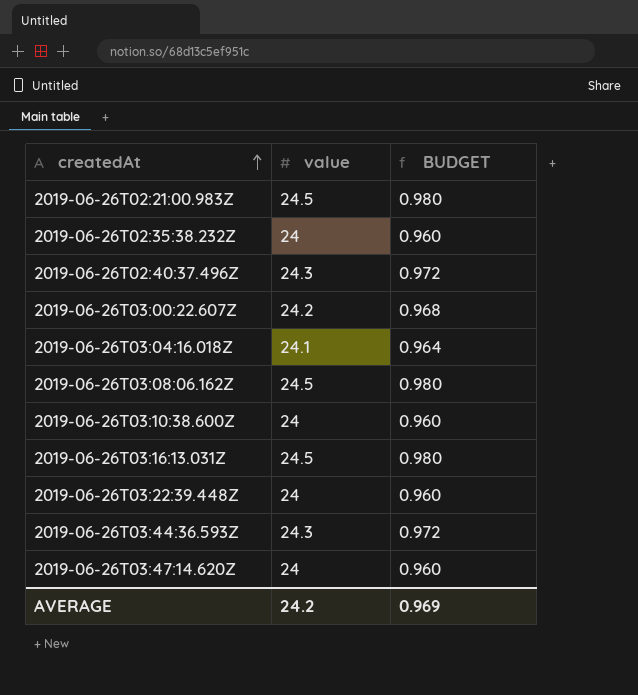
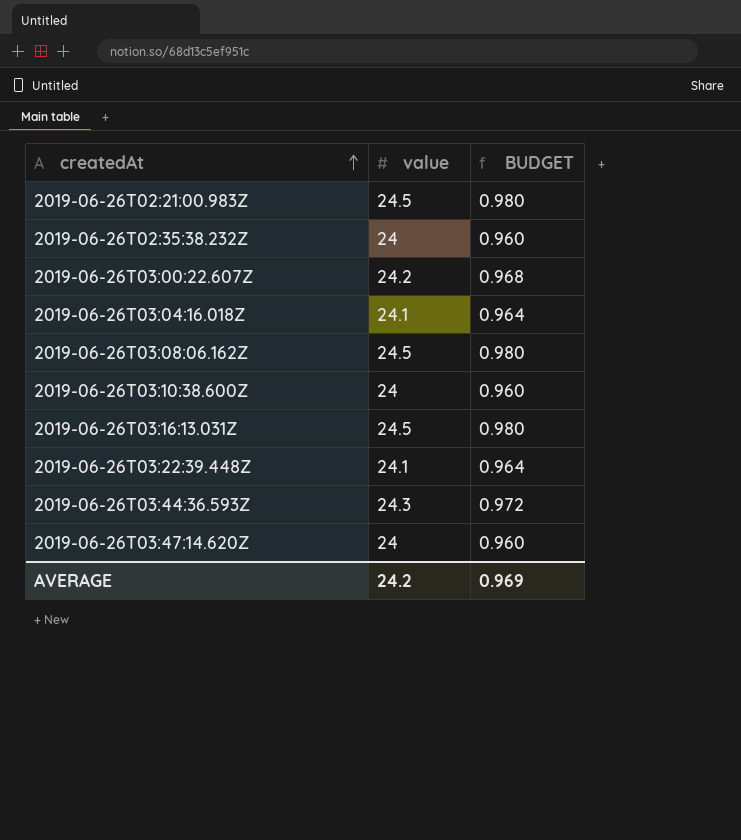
row 2019-06-26T02:40:37.496Z: 24.3 | 0.972 -> none
2019-06-26T03:22:39.448Z | value: 24 -> 24.1
2019-06-26T03:22:39.448Z | BUDGET: 0.960 -> 0.964

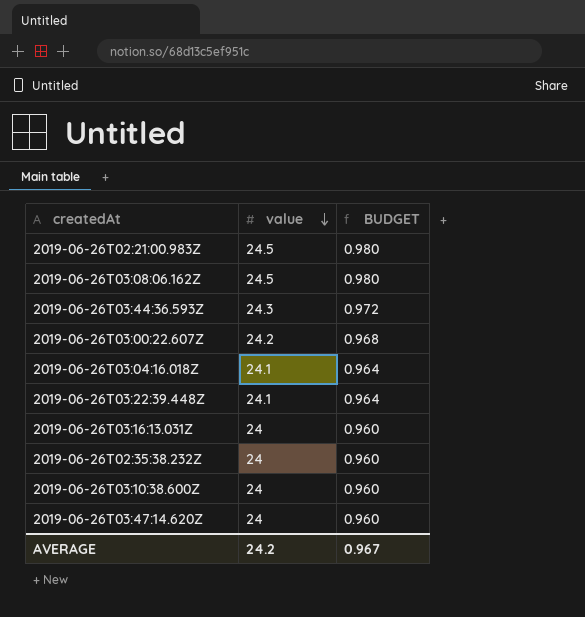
row order: createdAt ascending -> value descending
2019-06-26T03:16:13.031Z | value: 24.5 -> 24
2019-06-26T03:16:13.031Z | BUDGET: 0.980 -> 0.960
AVERAGE | BUDGET: 0.969 -> 0.967

